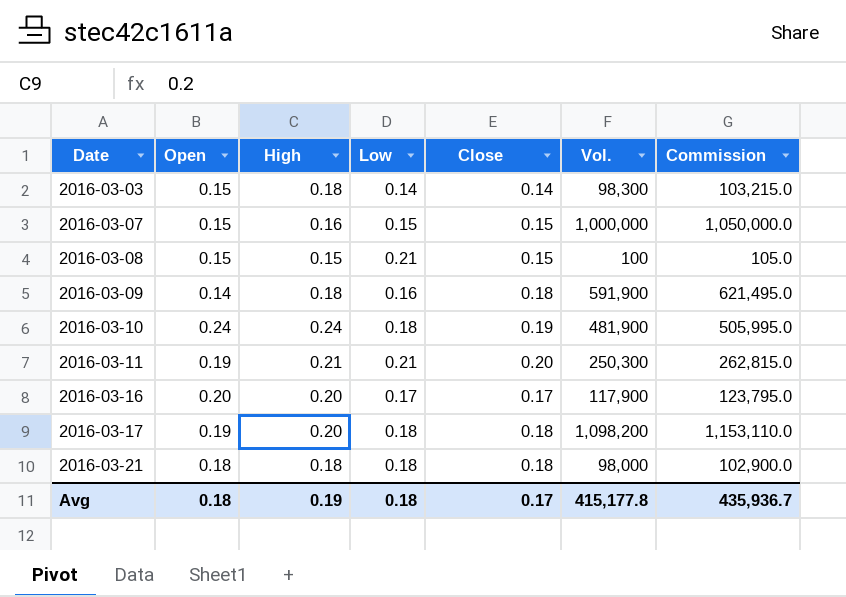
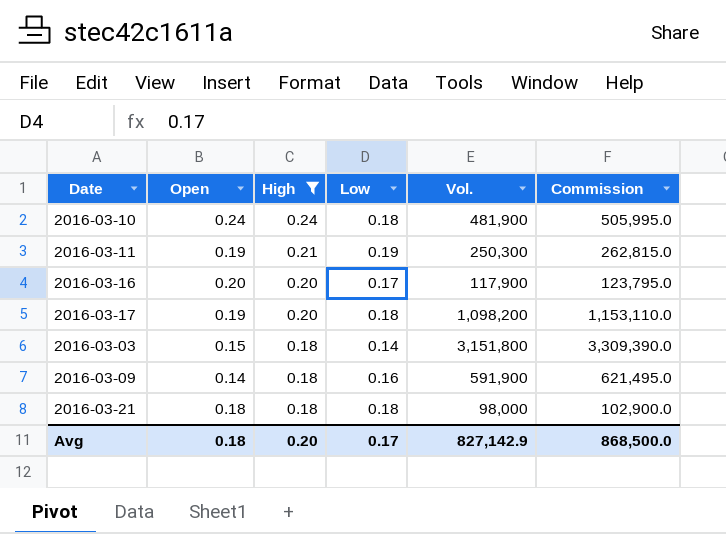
filter: none -> High >= 0.18
row order: Date ascending -> High descending
column Close | position: 5 -> none
2016-03-11 | Low: 0.21 -> 0.19
2016-03-03 | Vol.: 98,300 -> 3,151,800
2016-03-03 | Commission: 103,215.0 -> 3,309,390.0
Avg | High: 0.19 -> 0.20
Avg | Low: 0.18 -> 0.17
Avg | Vol.: 415,177.8 -> 827,142.9
Avg | Commission: 435,936.7 -> 868,500.0

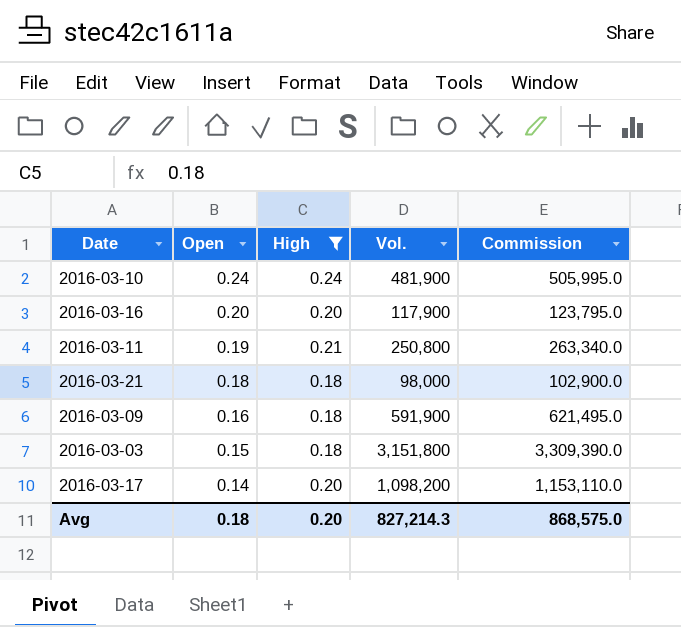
row order: High descending -> Open descending
column Low | position: 4 -> none
2016-03-11 | Vol.: 250,300 -> 250,800
2016-03-11 | Commission: 262,815.0 -> 263,340.0
2016-03-09 | Open: 0.14 -> 0.16
2016-03-17 | Open: 0.19 -> 0.14
Avg | Vol.: 827,142.9 -> 827,214.3
Avg | Commission: 868,500.0 -> 868,575.0

